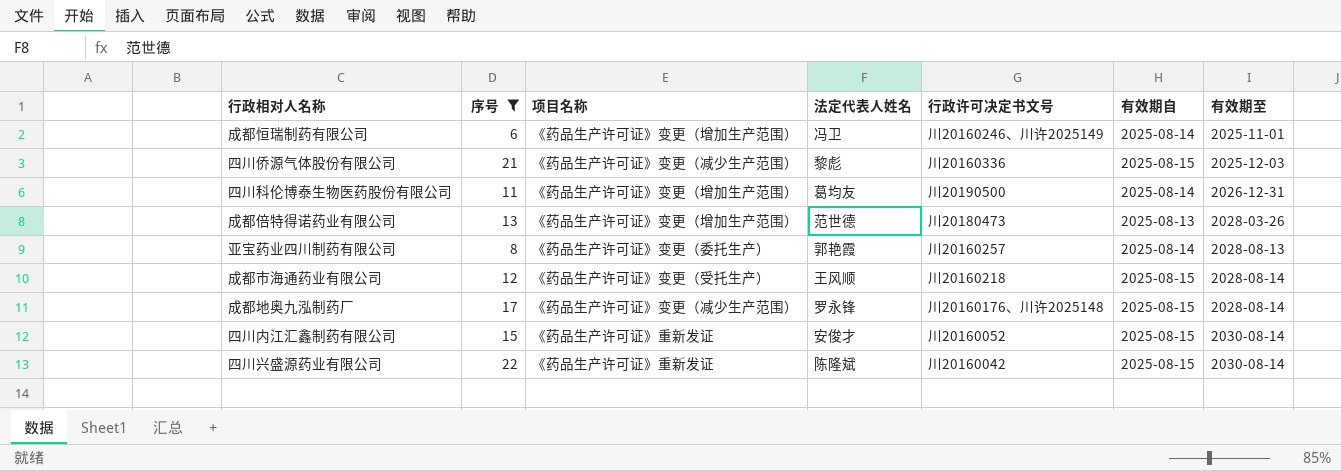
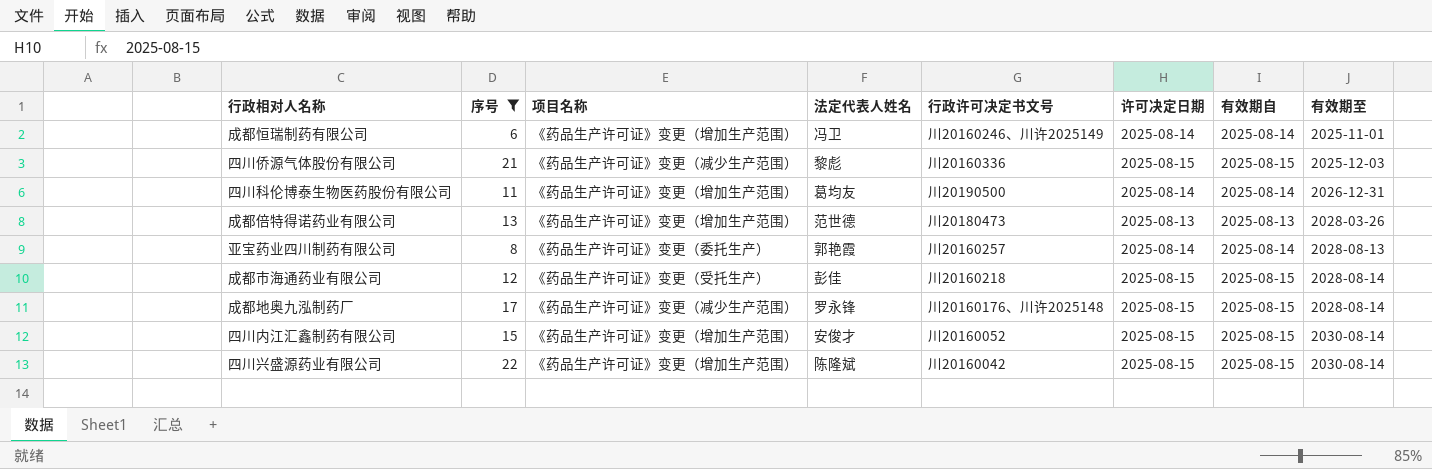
column 许可决定日期 | position: none -> 6
成都市海通药业有限公司 | 法定代表人姓名: 王风顺 -> 彭佳
四川内江汇鑫制药有限公司 | 项目名称: 《药品生产许可证》重新发证 -> 《药品生产许可证》变更（增加生产范围）
四川兴盛源药业有限公司 | 项目名称: 《药品生产许可证》重新发证 -> 《药品生产许可证》变更（增加生产范围）

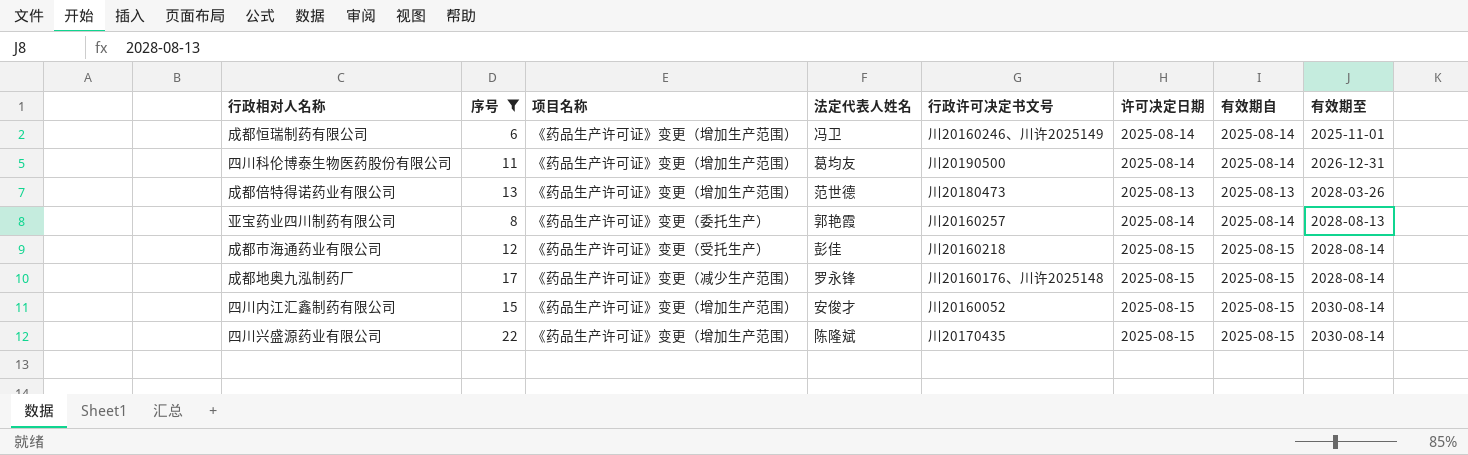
row 四川侨源气体股份有限公司: 21 | 《药品生产许可证》变更（减少生产范围） | 黎彪 | 川20160336 | 2025-08-15 | 2025-08-15 | 2025-12-03 -> none
四川兴盛源药业有限公司 | 行政许可决定书文号: 川20160042 -> 川20170435

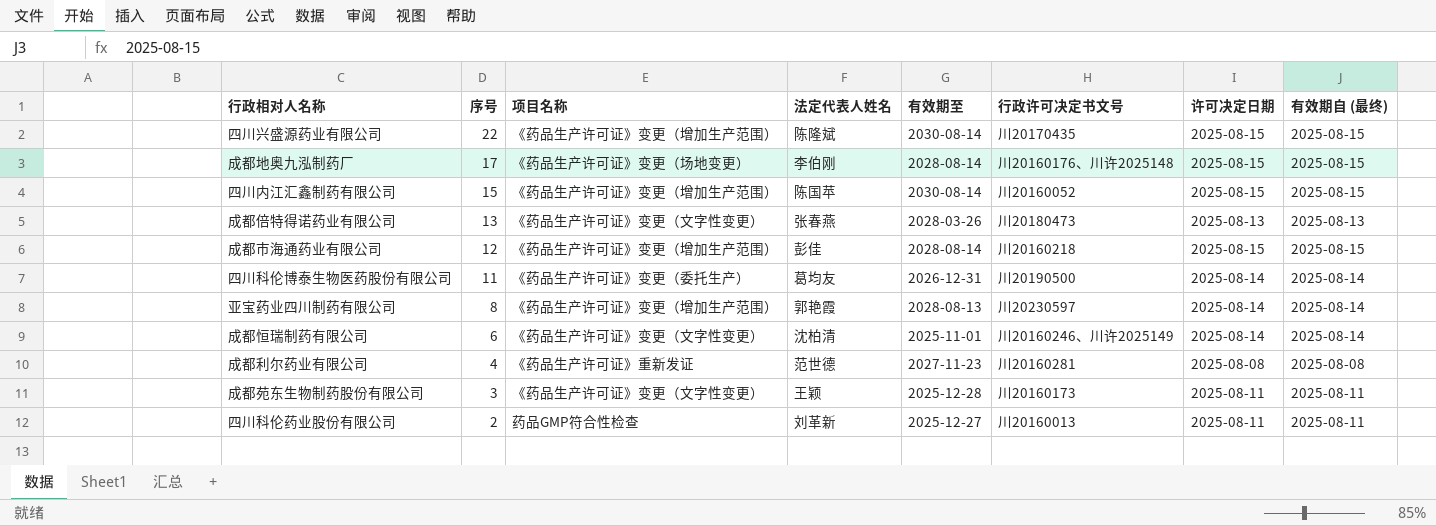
filter: 序号 >= 6 -> none
row order: 有效期至 ascending -> 序号 descending
column 有效期至 | position: 8 -> 5
column name: 有效期自 -> 有效期自 (最终)
成都地奥九泓制药厂 | 项目名称: 《药品生产许可证》变更（减少生产范围） -> 《药品生产许可证》变更（场地变更）
成都地奥九泓制药厂 | 法定代表人姓名: 罗永锋 -> 李伯刚
四川内江汇鑫制药有限公司 | 法定代表人姓名: 安俊才 -> 陈国苹
成都倍特得诺药业有限公司 | 项目名称: 《药品生产许可证》变更（增加生产范围） -> 《药品生产许可证》变更（文字性变更）
成都倍特得诺药业有限公司 | 法定代表人姓名: 范世德 -> 张春燕
成都市海通药业有限公司 | 项目名称: 《药品生产许可证》变更（受托生产） -> 《药品生产许可证》变更（增加生产范围）
四川科伦博泰生物医药股份有限公司 | 项目名称: 《药品生产许可证》变更（增加生产范围） -> 《药品生产许可证》变更（委托生产）
亚宝药业四川制药有限公司 | 项目名称: 《药品生产许可证》变更（委托生产） -> 《药品生产许可证》变更（增加生产范围）
亚宝药业四川制药有限公司 | 行政许可决定书文号: 川20160257 -> 川20230597
成都恒瑞制药有限公司 | 项目名称: 《药品生产许可证》变更（增加生产范围） -> 《药品生产许可证》变更（文字性变更）
成都恒瑞制药有限公司 | 法定代表人姓名: 冯卫 -> 沈柏清

